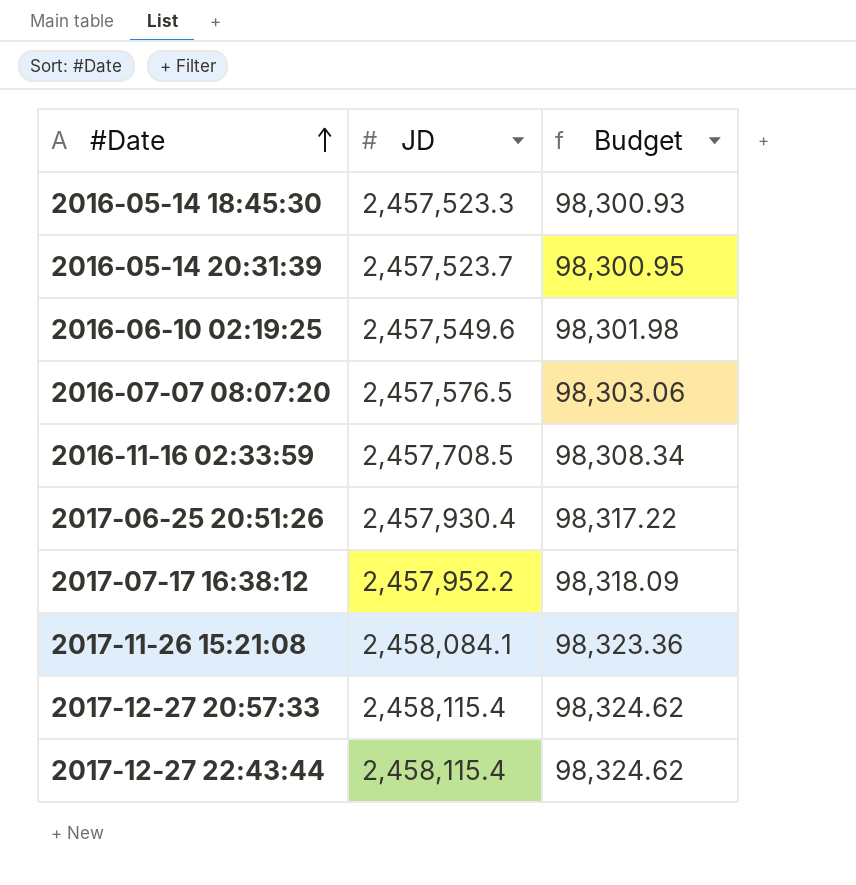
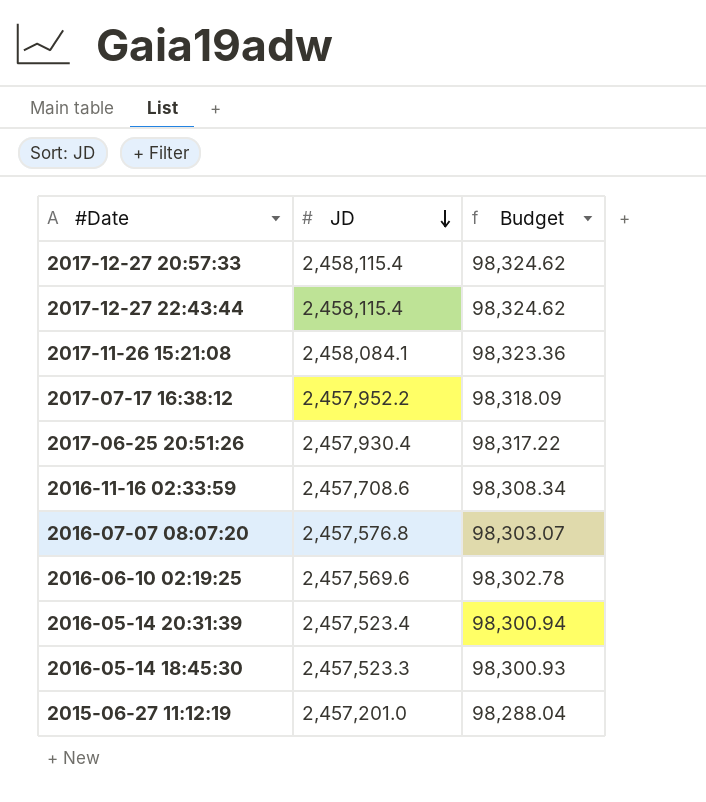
row order: #Date ascending -> JD descending
2016-11-16 02:33:59 | JD: 2,457,708.5 -> 2,457,708.6
2016-07-07 08:07:20 | JD: 2,457,576.5 -> 2,457,576.8
2016-07-07 08:07:20 | Budget: 98,303.06 -> 98,303.07
2016-06-10 02:19:25 | JD: 2,457,549.6 -> 2,457,569.6
2016-06-10 02:19:25 | Budget: 98,301.98 -> 98,302.78
2016-05-14 20:31:39 | JD: 2,457,523.7 -> 2,457,523.4
2016-05-14 20:31:39 | Budget: 98,300.95 -> 98,300.94
row 2015-06-27 11:12:19: none -> 2,457,201.0 | 98,288.04

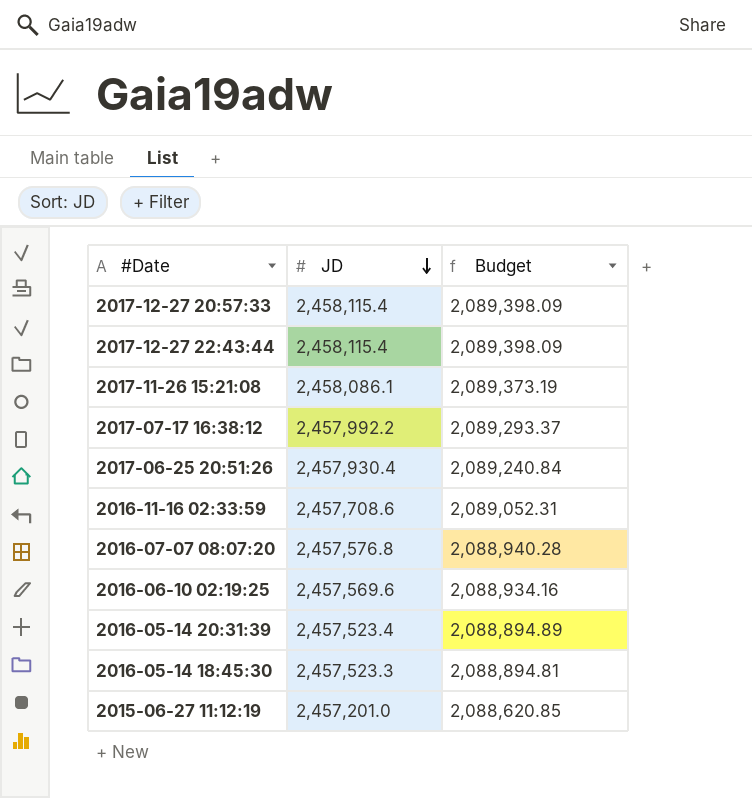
column Budget | formula: [JD] * 0.04 -> [JD] * 0.85
2017-11-26 15:21:08 | JD: 2,458,084.1 -> 2,458,086.1
2017-07-17 16:38:12 | JD: 2,457,952.2 -> 2,457,992.2

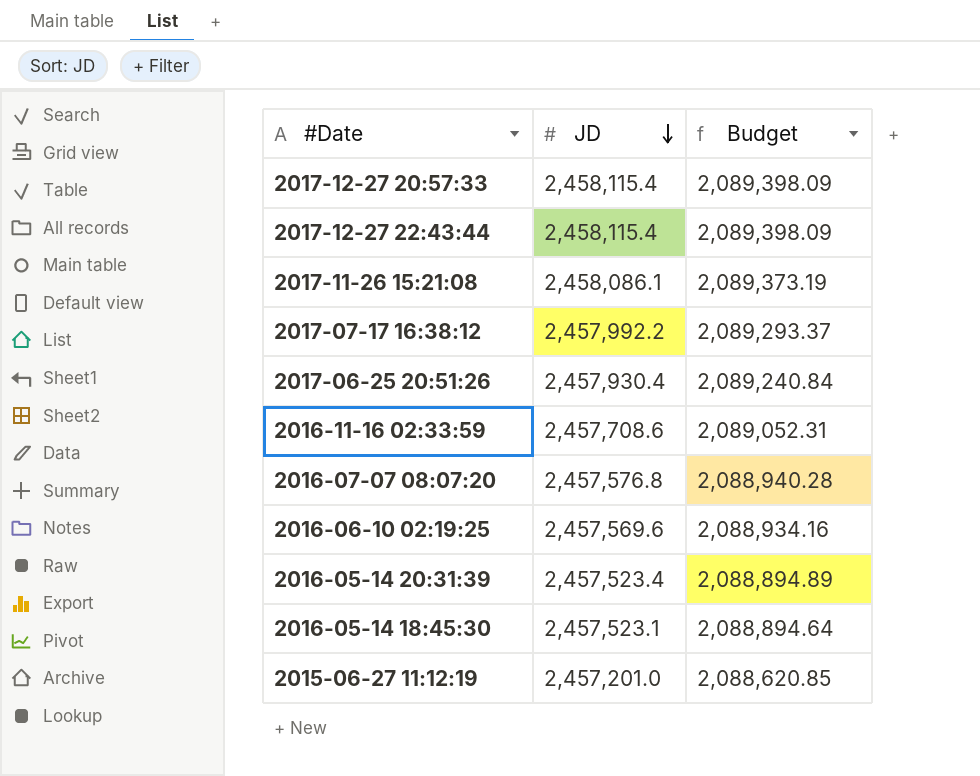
2016-05-14 18:45:30 | JD: 2,457,523.3 -> 2,457,523.1
2016-05-14 18:45:30 | Budget: 2,088,894.81 -> 2,088,894.64

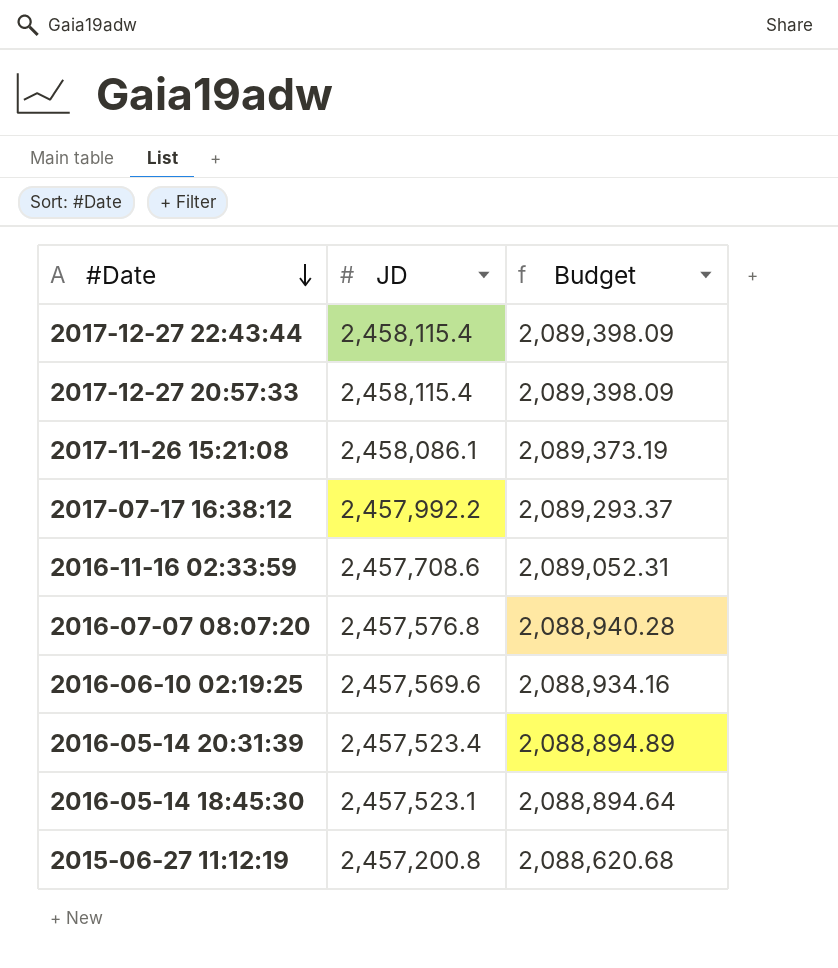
row order: JD descending -> #Date descending
row 2017-06-25 20:51:26: 2,457,930.4 | 2,089,240.84 -> none
2015-06-27 11:12:19 | JD: 2,457,201.0 -> 2,457,200.8
2015-06-27 11:12:19 | Budget: 2,088,620.85 -> 2,088,620.68

